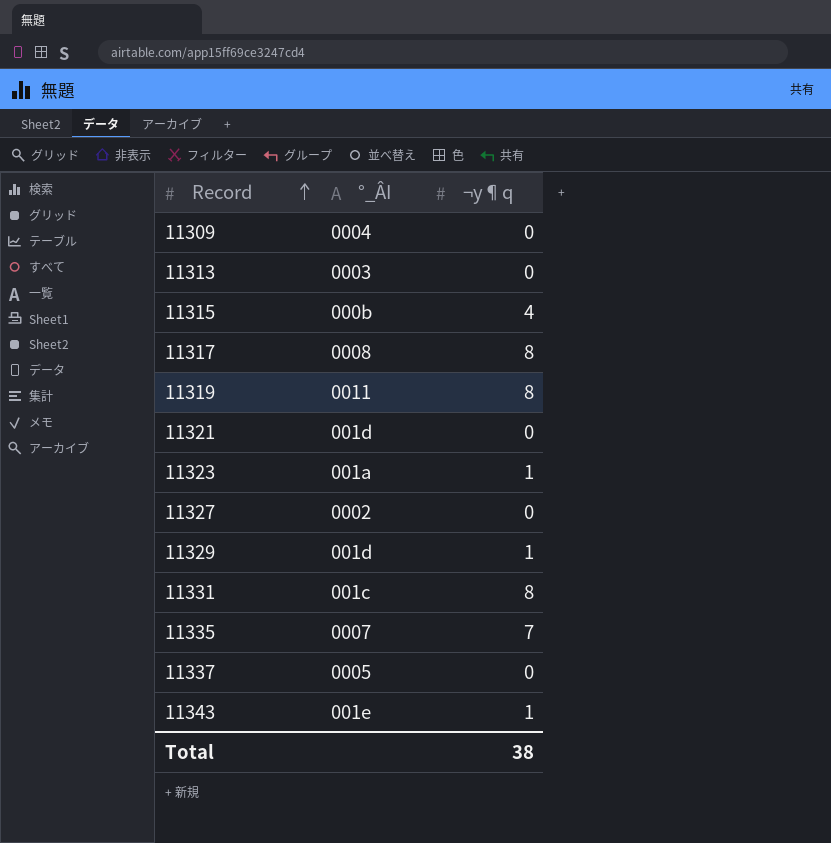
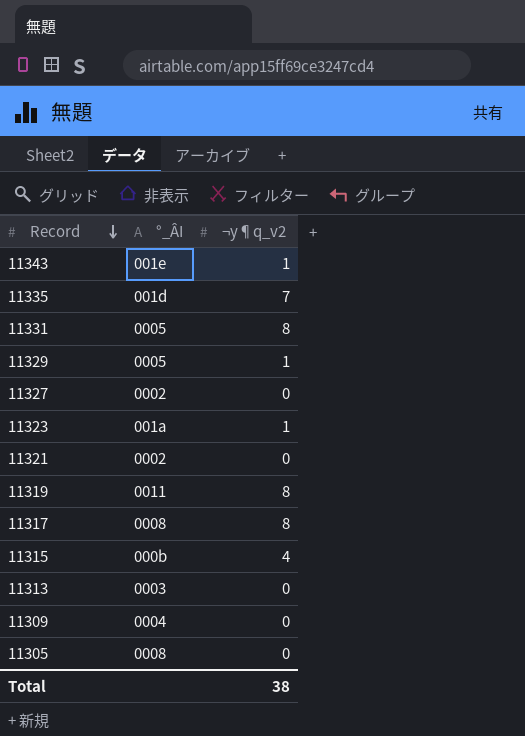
row order: Record ascending -> Record descending
column name: ¬y¶q -> ¬y¶q_v2
row 11337: 0005 | 0 -> none
11335 | °_ÂI: 0007 -> 001d
11331 | °_ÂI: 001c -> 0005
11329 | °_ÂI: 001d -> 0005
11321 | °_ÂI: 001d -> 0002
row 11305: none -> 0008 | 0

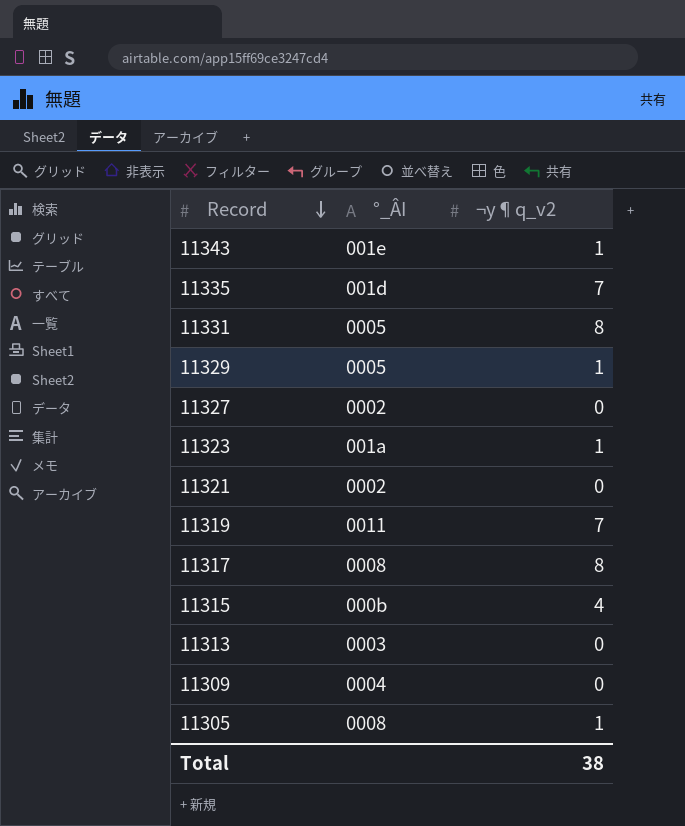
11319 | ¬y¶q_v2: 8 -> 7
11305 | ¬y¶q_v2: 0 -> 1

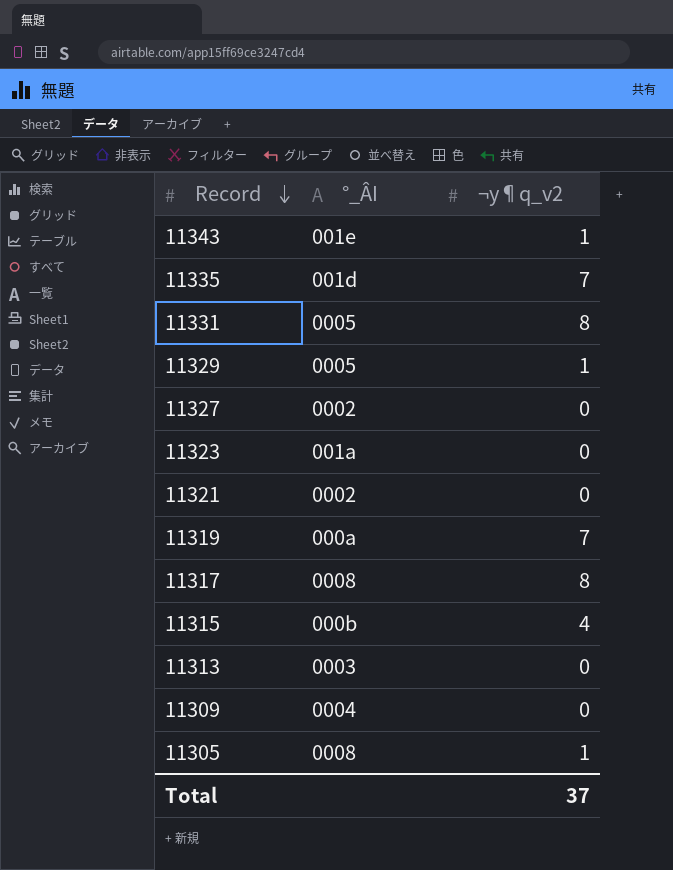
11323 | ¬y¶q_v2: 1 -> 0
11319 | °_ÂI: 0011 -> 000a
Total | ¬y¶q_v2: 38 -> 37

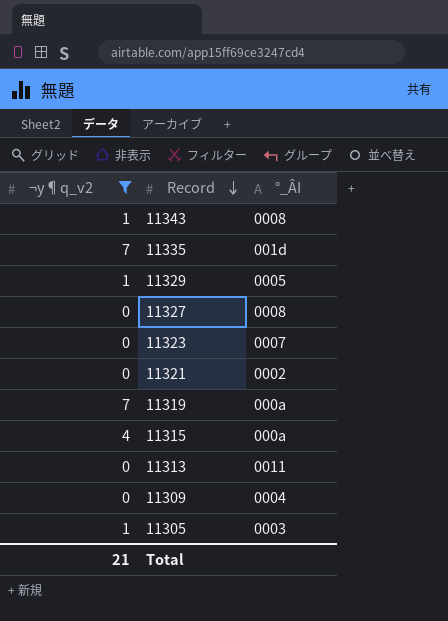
filter: none -> ¬y¶q_v2 != 8
column ¬y¶q_v2 | position: 3 -> 1
11343 | °_ÂI: 001e -> 0008
11327 | °_ÂI: 0002 -> 0008
11323 | °_ÂI: 001a -> 0007
11315 | °_ÂI: 000b -> 000a
11313 | °_ÂI: 0003 -> 0011
11305 | °_ÂI: 0008 -> 0003
Total | ¬y¶q_v2: 37 -> 21

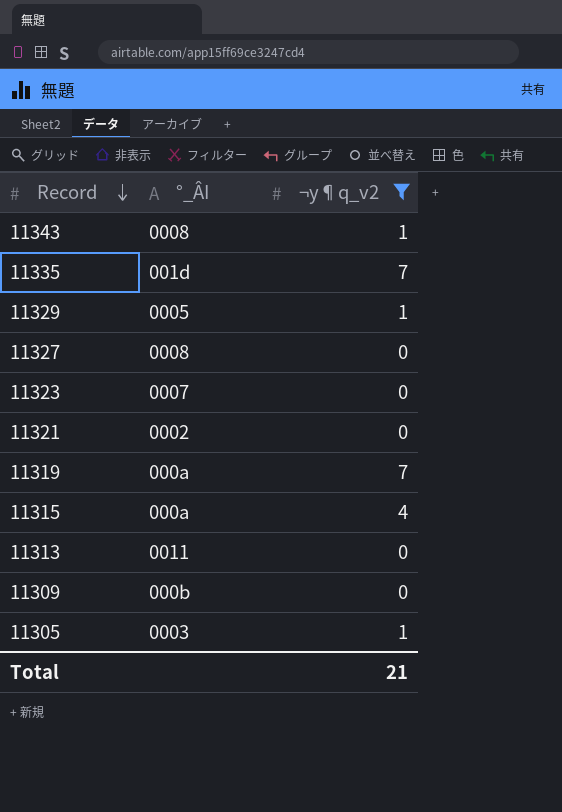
column ¬y¶q_v2 | position: 1 -> 3
11309 | °_ÂI: 0004 -> 000b

